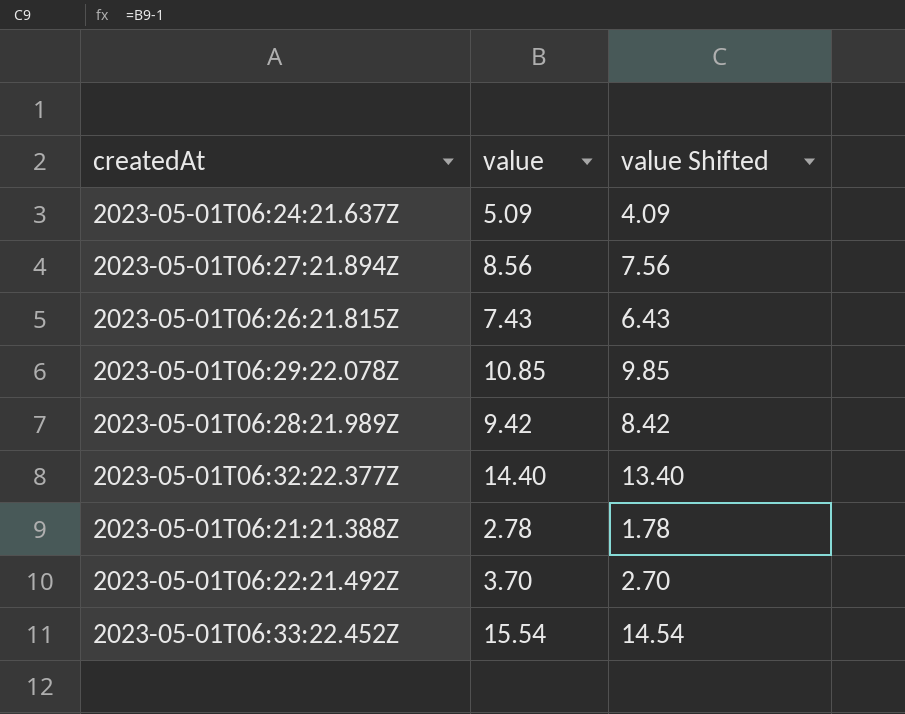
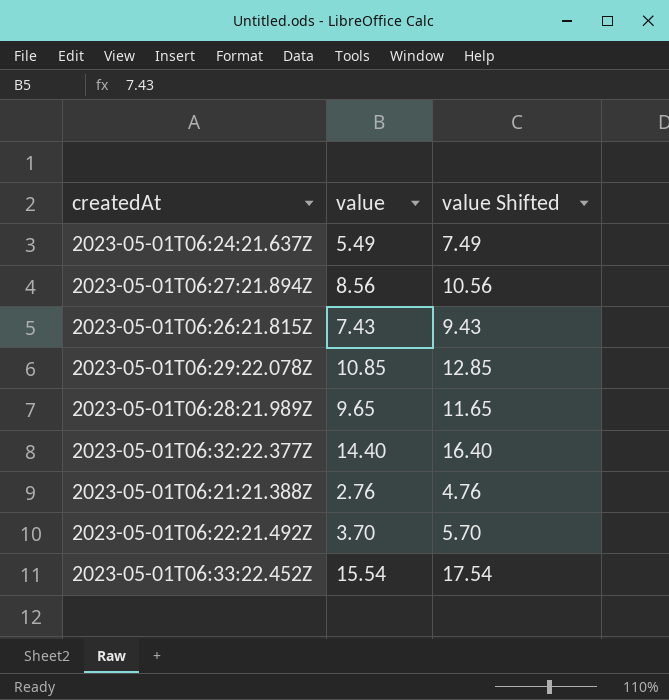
column value Shifted | formula: [value] - 1 -> [value] + 2
2023-05-01T06:24:21.637Z | value: 5.09 -> 5.49
2023-05-01T06:28:21.989Z | value: 9.42 -> 9.65
2023-05-01T06:21:21.388Z | value: 2.78 -> 2.76

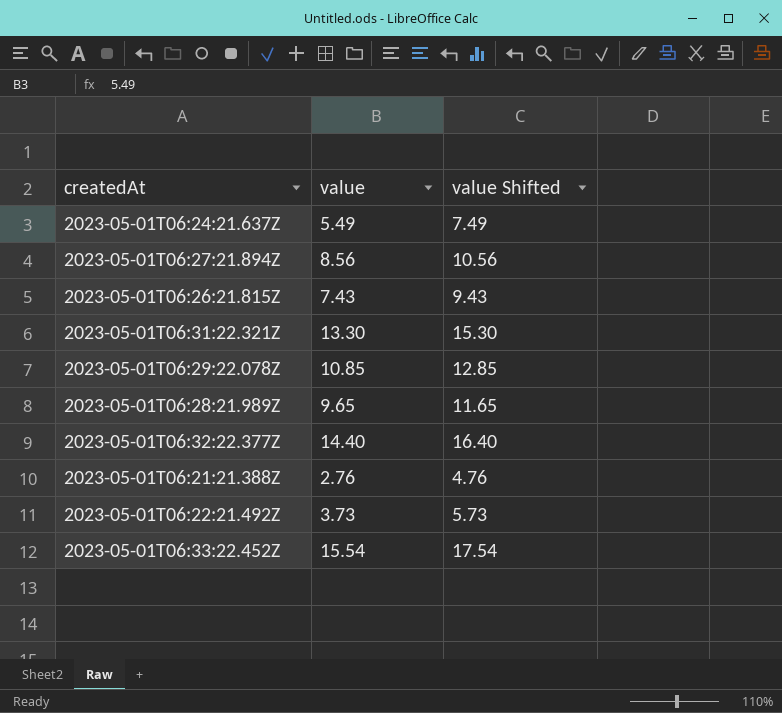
row 2023-05-01T06:31:22.321Z: none -> 13.30 | 15.30
2023-05-01T06:22:21.492Z | value: 3.70 -> 3.73
2023-05-01T06:22:21.492Z | value Shifted: 5.70 -> 5.73

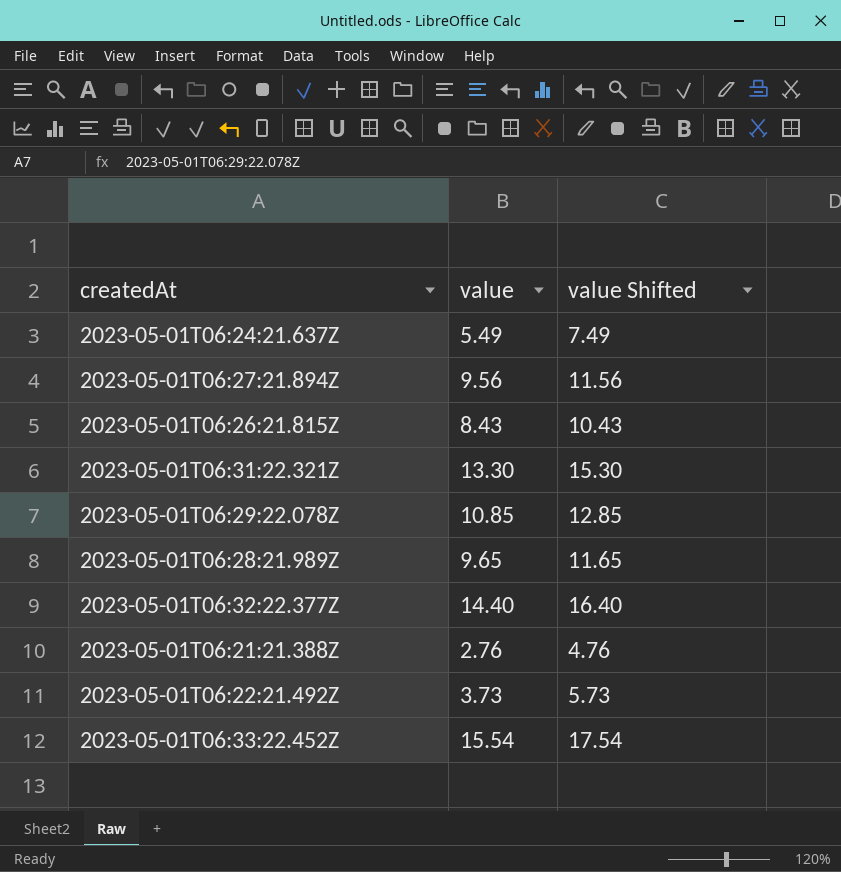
2023-05-01T06:27:21.894Z | value: 8.56 -> 9.56
2023-05-01T06:27:21.894Z | value Shifted: 10.56 -> 11.56
2023-05-01T06:26:21.815Z | value: 7.43 -> 8.43
2023-05-01T06:26:21.815Z | value Shifted: 9.43 -> 10.43

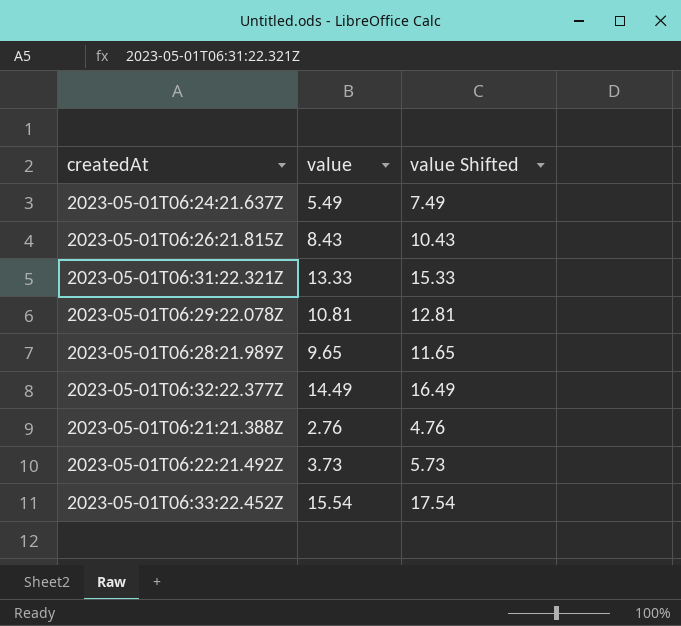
row 2023-05-01T06:27:21.894Z: 9.56 | 11.56 -> none
2023-05-01T06:31:22.321Z | value: 13.30 -> 13.33
2023-05-01T06:31:22.321Z | value Shifted: 15.30 -> 15.33
2023-05-01T06:29:22.078Z | value: 10.85 -> 10.81
2023-05-01T06:29:22.078Z | value Shifted: 12.85 -> 12.81
2023-05-01T06:32:22.377Z | value: 14.40 -> 14.49
2023-05-01T06:32:22.377Z | value Shifted: 16.40 -> 16.49

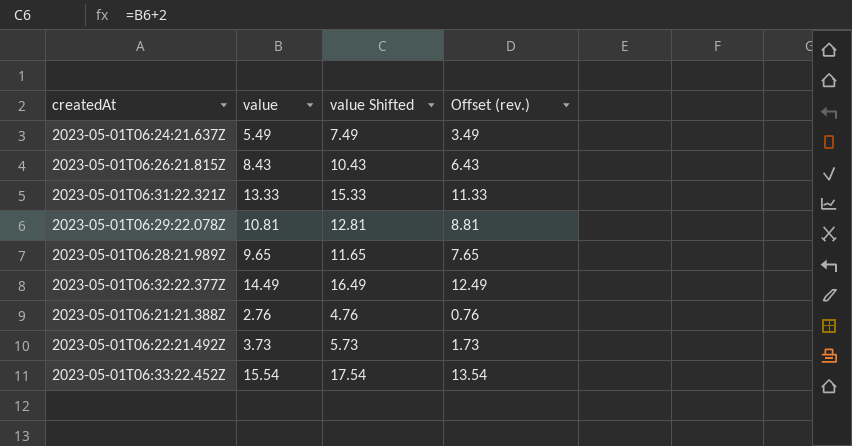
column Offset (rev.) | formula: none -> [value] - 2

